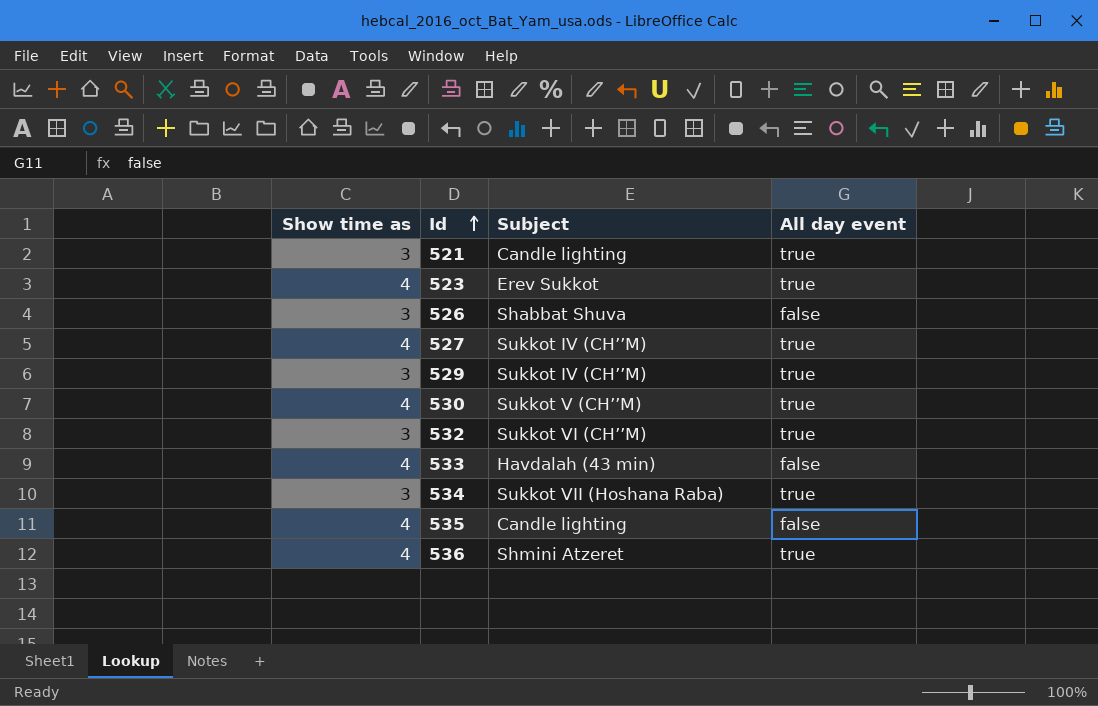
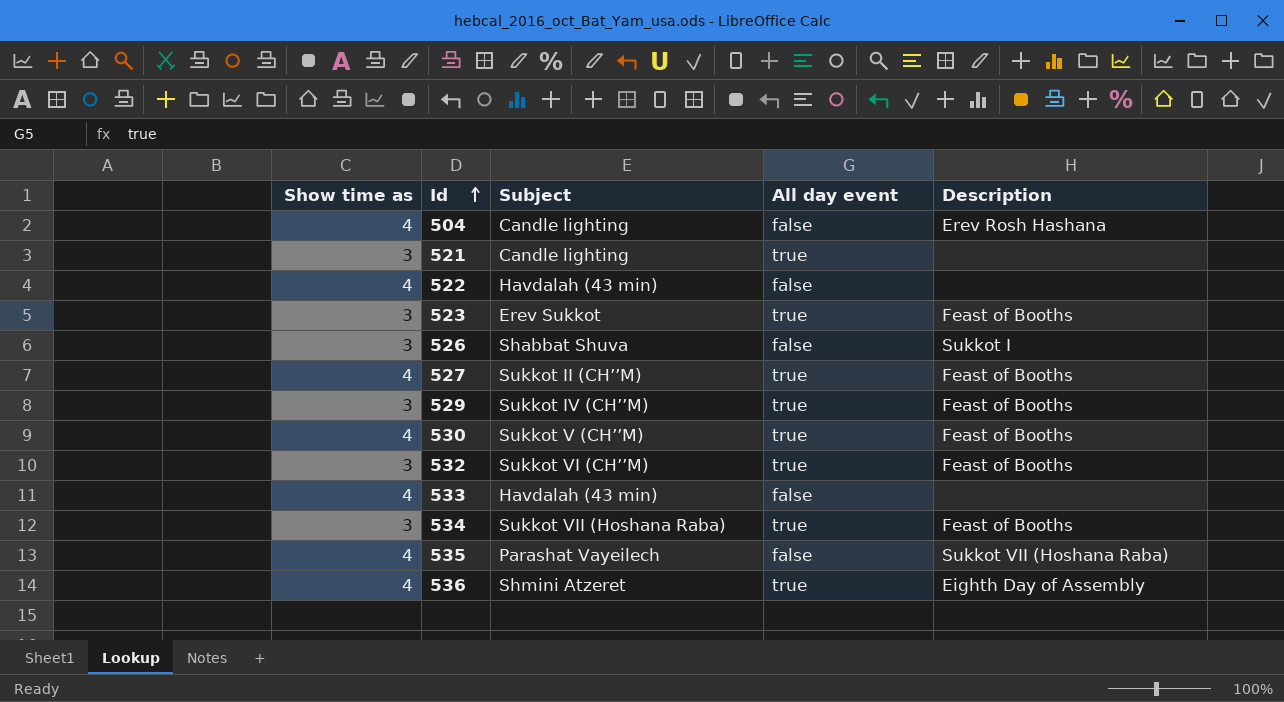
column Description | position: none -> 5
row 504: none -> 4 | Candle lighting | false | Erev Rosh Hashana
row 522: none -> 4 | Havdalah (43 min) | false | none
523 | Show time as: 4 -> 3
527 | Subject: Sukkot IV (CH’’M) -> Sukkot II (CH’’M)
535 | Subject: Candle lighting -> Parashat Vayeilech

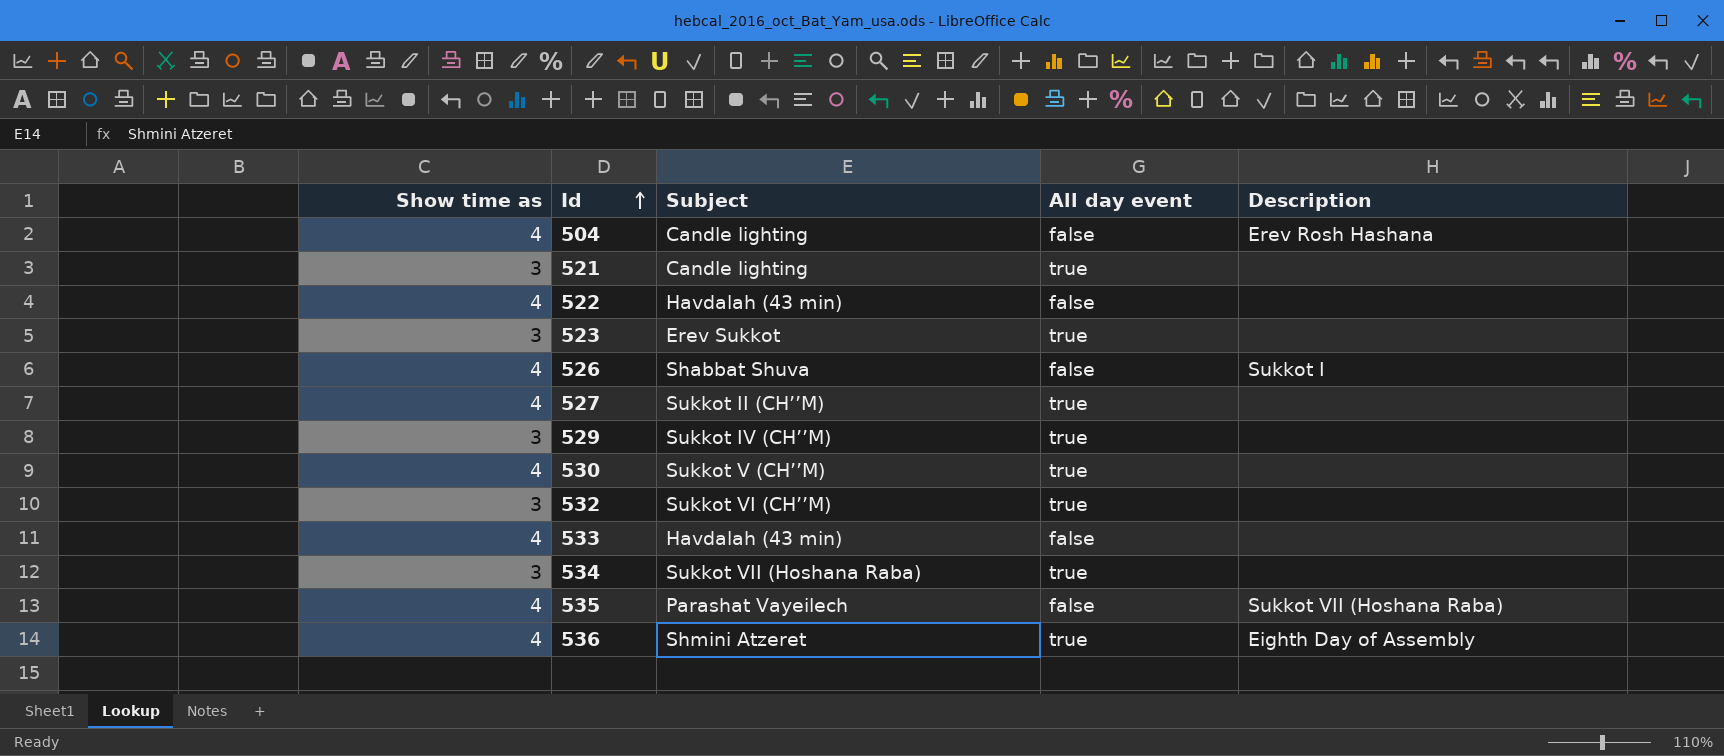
523 | Description: Feast of Booths -> none
526 | Show time as: 3 -> 4
527 | Description: Feast of Booths -> none
529 | Description: Feast of Booths -> none
530 | Description: Feast of Booths -> none
532 | Description: Feast of Booths -> none
534 | Description: Feast of Booths -> none

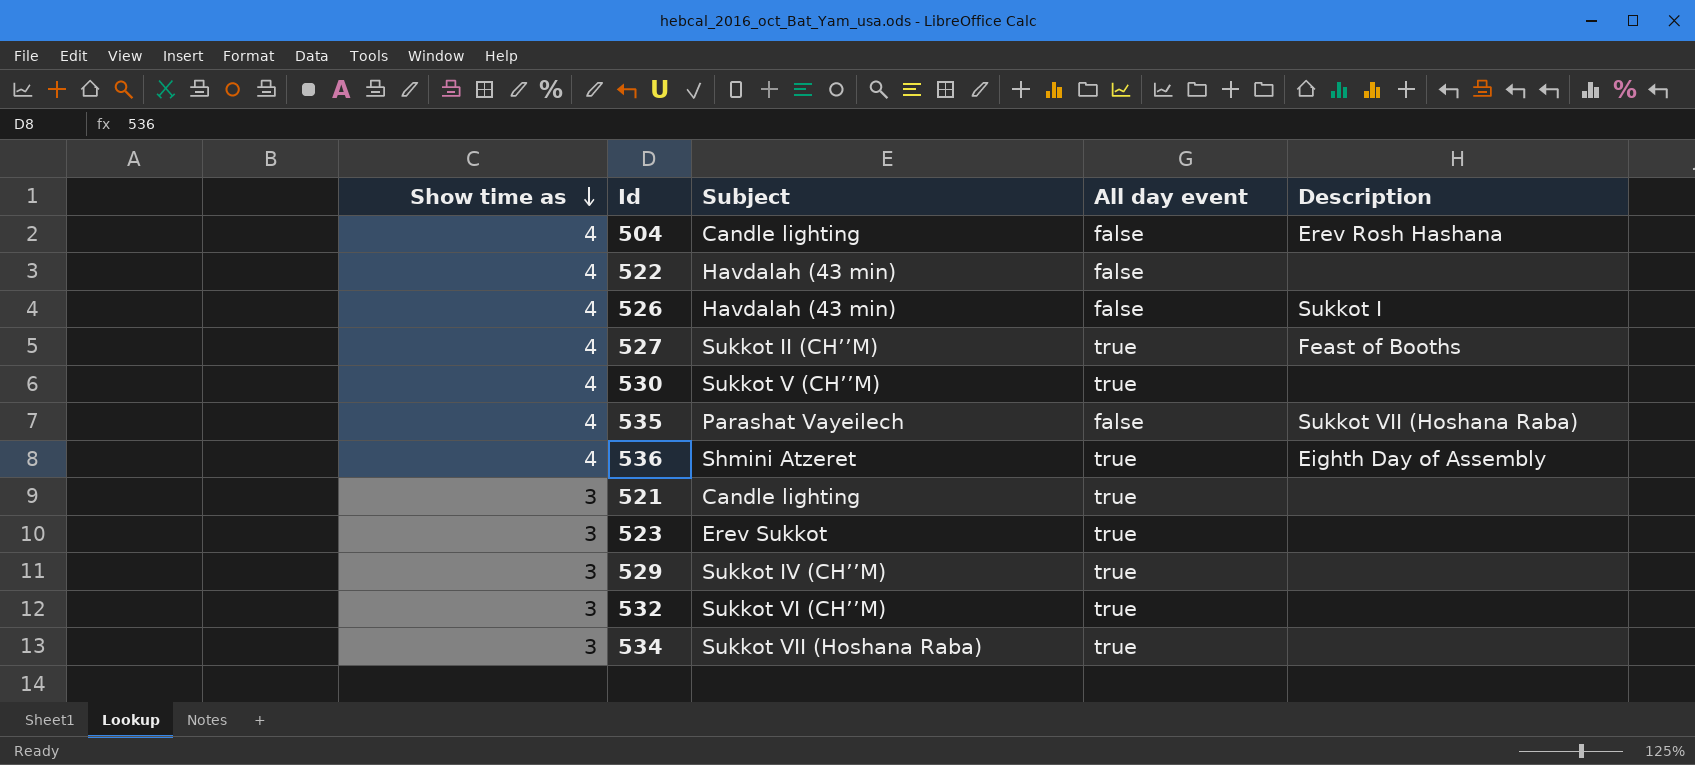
row order: Id ascending -> Show time as descending
row 533: 4 | Havdalah (43 min) | false | none -> none
526 | Subject: Shabbat Shuva -> Havdalah (43 min)
527 | Description: none -> Feast of Booths

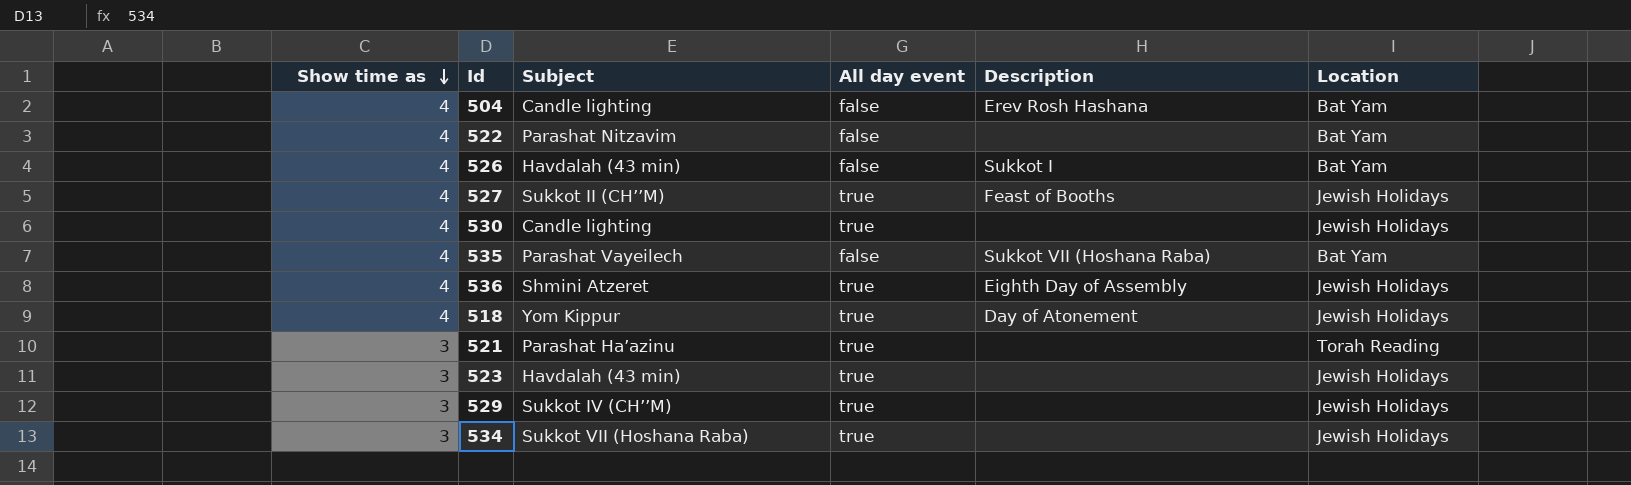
column Location | position: none -> 6
row 532: 3 | Sukkot VI (CH’’M) | true | none -> none
522 | Subject: Havdalah (43 min) -> Parashat Nitzavim
530 | Subject: Sukkot V (CH’’M) -> Candle lighting
row 518: none -> 4 | Yom Kippur | true | Day of Atonement | Jewish Holidays
521 | Subject: Candle lighting -> Parashat Ha’azinu
523 | Subject: Erev Sukkot -> Havdalah (43 min)

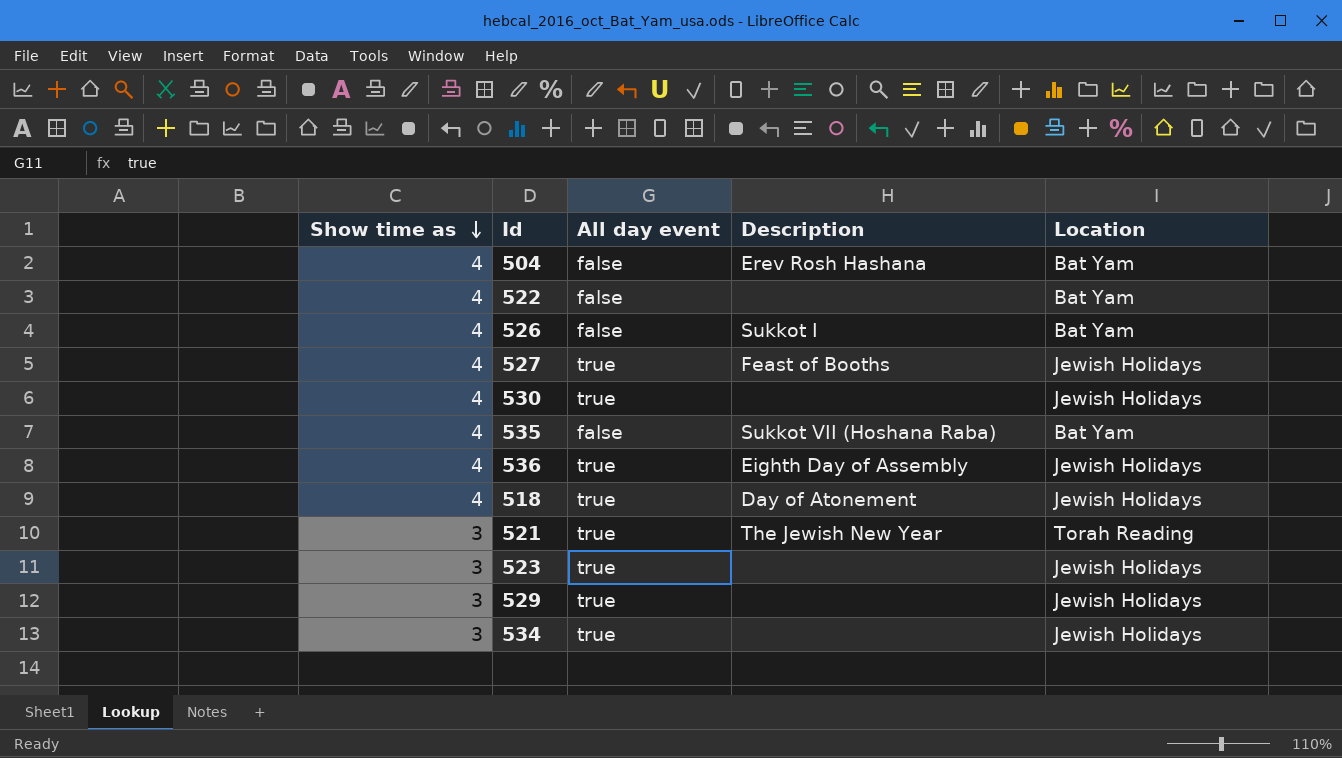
column Subject | position: 3 -> none
521 | Description: none -> The Jewish New Year

